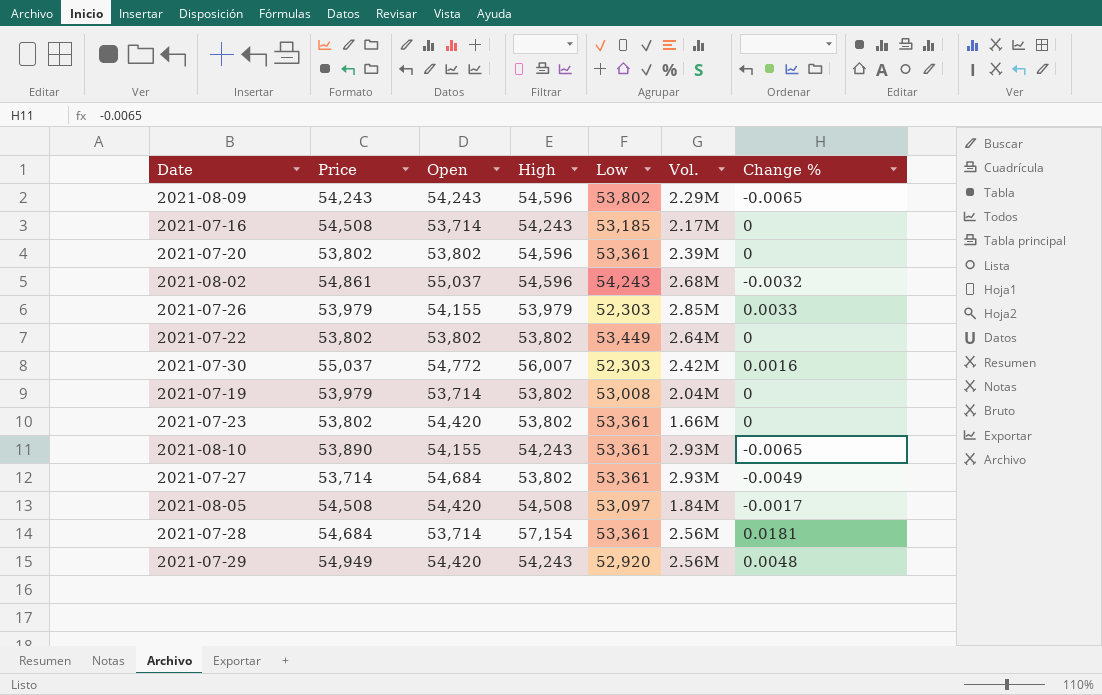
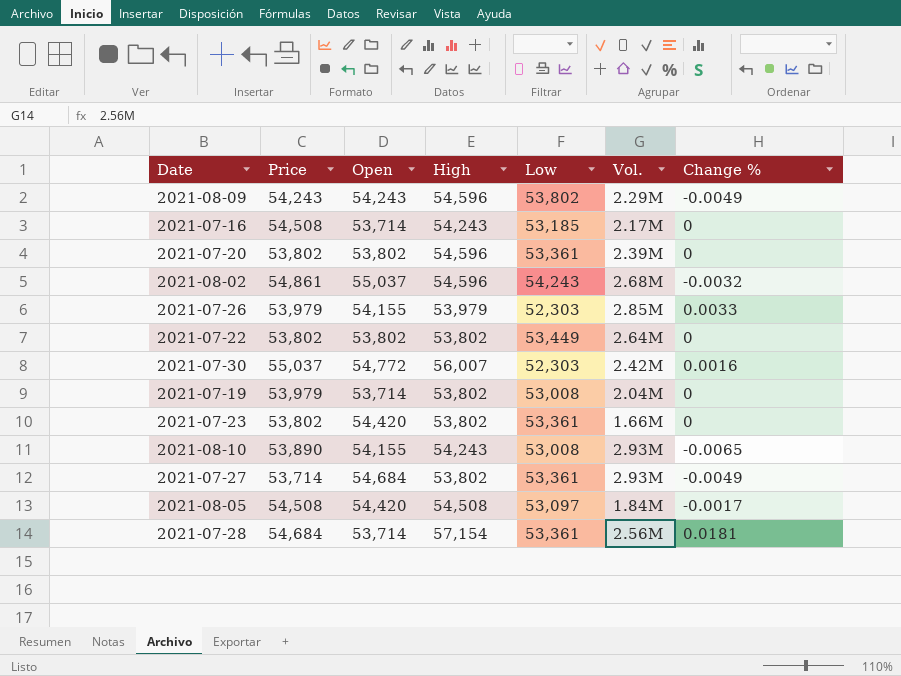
row 2021-07-29: 54,949 | 54,420 | 54,243 | 52,920 | 2.56M | 0.0048 -> none
2021-08-09 | Change %: -0.0065 -> -0.0049
2021-08-10 | Low: 53,361 -> 53,008

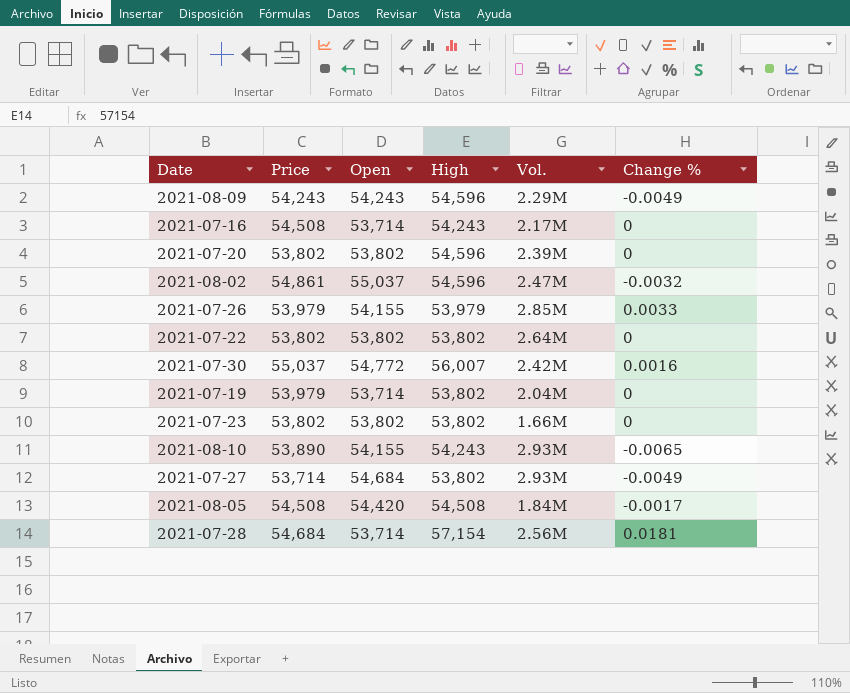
column Low | position: 5 -> none
2021-08-02 | Vol.: 2.68M -> 2.47M
2021-07-23 | Open: 54,420 -> 53,802

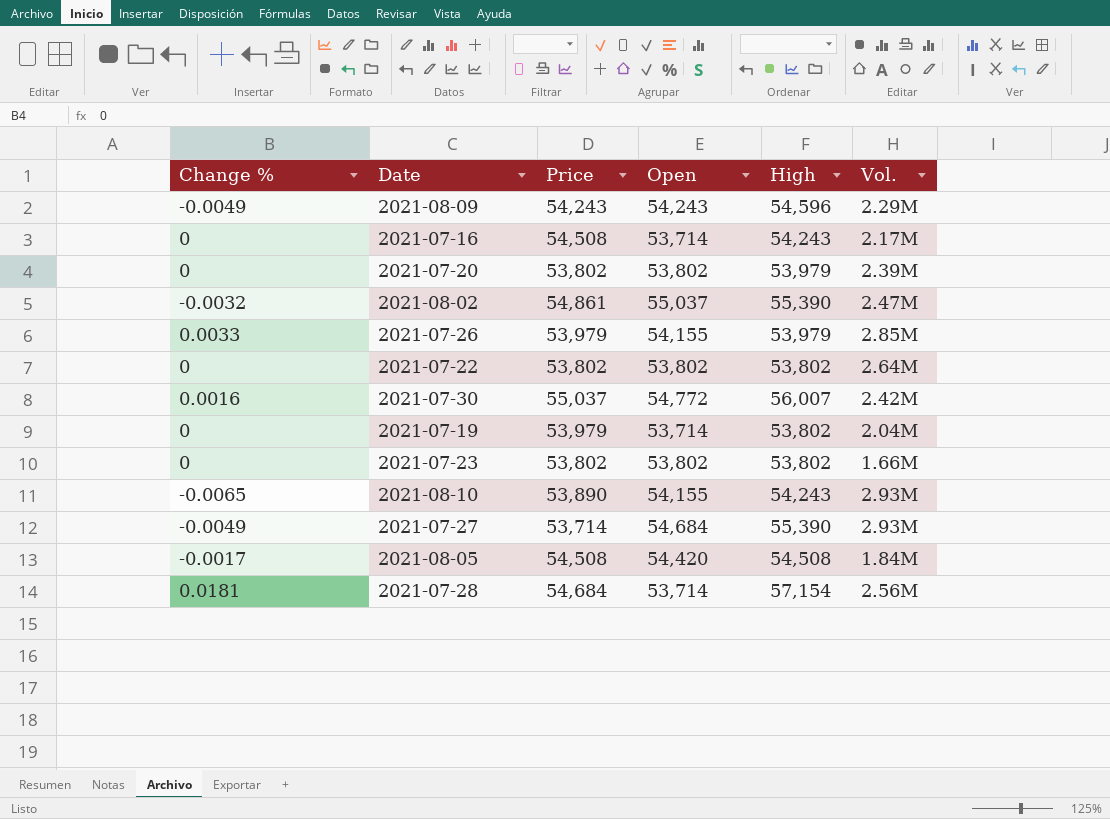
column Change % | position: 6 -> 1
2021-07-20 | High: 54,596 -> 53,979
2021-08-02 | High: 54,596 -> 55,390
2021-07-27 | High: 53,802 -> 55,390

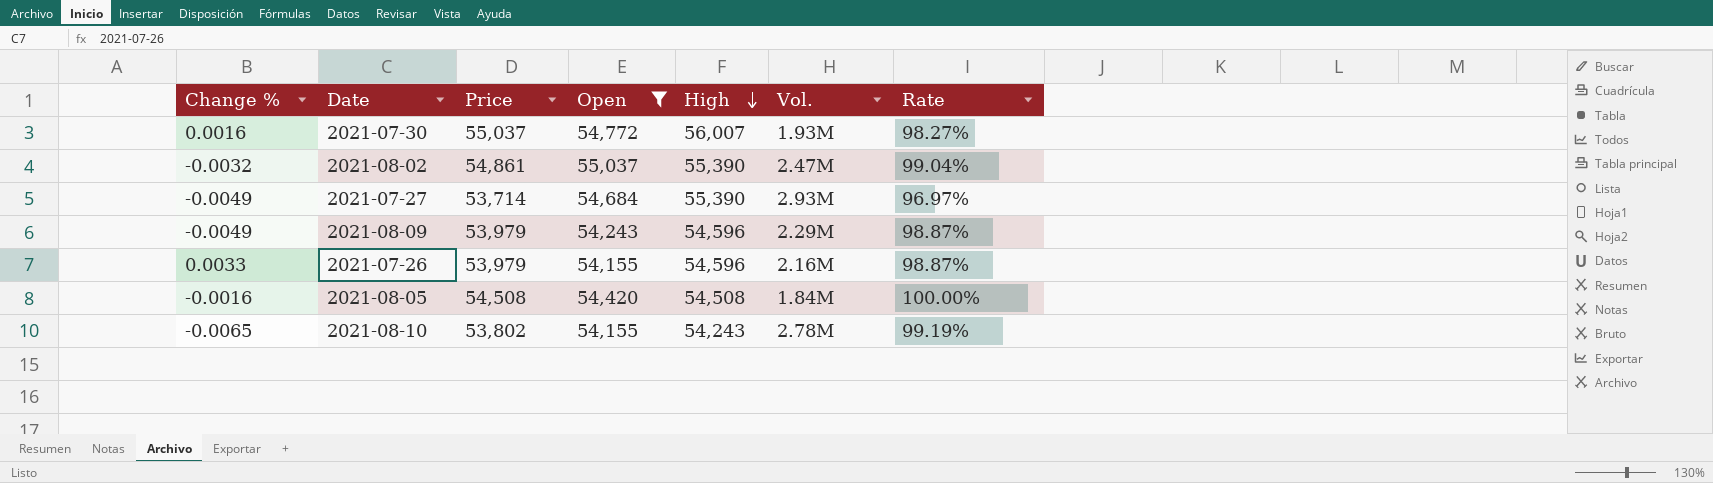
filter: none -> Open >= 54,155
row order: none -> High descending
column Rate | formula: none -> [Price] / [High]
2021-07-30 | Vol.: 2.42M -> 1.93M
2021-08-09 | Price: 54,243 -> 53,979
2021-07-26 | High: 53,979 -> 54,596
2021-07-26 | Vol.: 2.85M -> 2.16M
2021-08-05 | Change %: -0.0017 -> -0.0016
2021-08-10 | Price: 53,890 -> 53,802
2021-08-10 | Vol.: 2.93M -> 2.78M

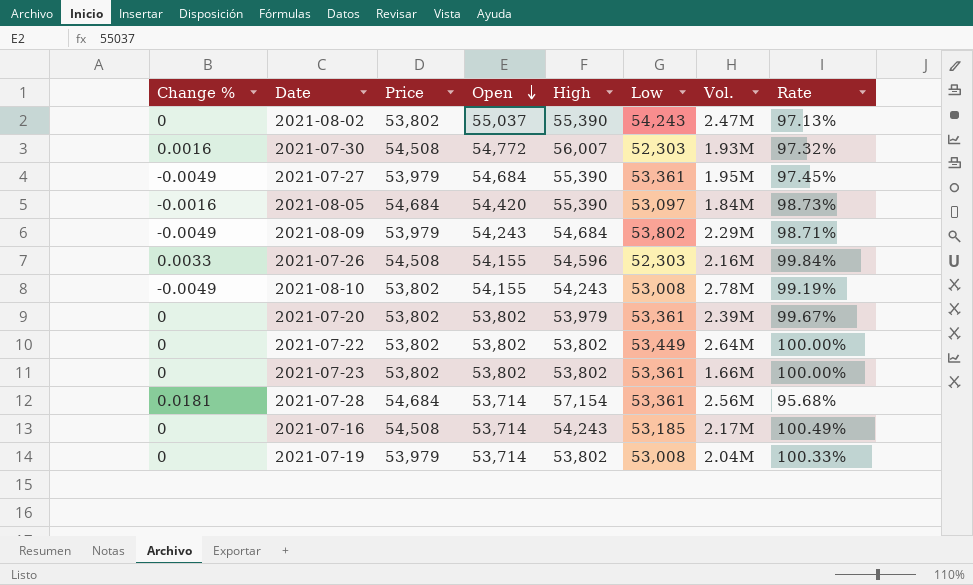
filter: Open >= 54,155 -> none
row order: High descending -> Open descending
column Low | position: none -> 6
2021-08-02 | Change %: -0.0032 -> 0
2021-08-02 | Price: 54,861 -> 53,802
2021-08-02 | Rate: 99.04% -> 97.13%
2021-07-30 | Price: 55,037 -> 54,508
2021-07-30 | Rate: 98.27% -> 97.32%
2021-07-27 | Price: 53,714 -> 53,979
2021-07-27 | Vol.: 2.93M -> 1.95M
2021-07-27 | Rate: 96.97% -> 97.45%
2021-08-05 | Price: 54,508 -> 54,684
2021-08-05 | High: 54,508 -> 55,390
2021-08-05 | Rate: 100.00% -> 98.73%
2021-08-09 | High: 54,596 -> 54,684
2021-08-09 | Rate: 98.87% -> 98.71%
2021-07-26 | Price: 53,979 -> 54,508
2021-07-26 | Rate: 98.87% -> 99.84%
2021-08-10 | Change %: -0.0065 -> -0.0049

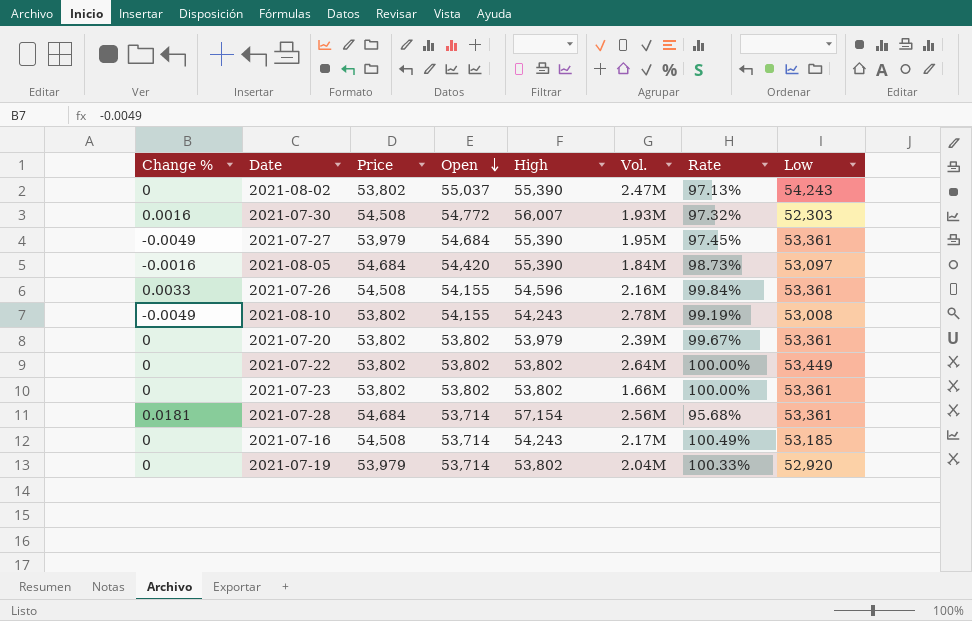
column Low | position: 6 -> 8
row 2021-08-09: -0.0049 | 53,979 | 54,243 | 54,684 | 53,802 | 2.29M | 98.71% -> none
2021-07-26 | Low: 52,303 -> 53,361
2021-07-19 | Low: 53,008 -> 52,920

